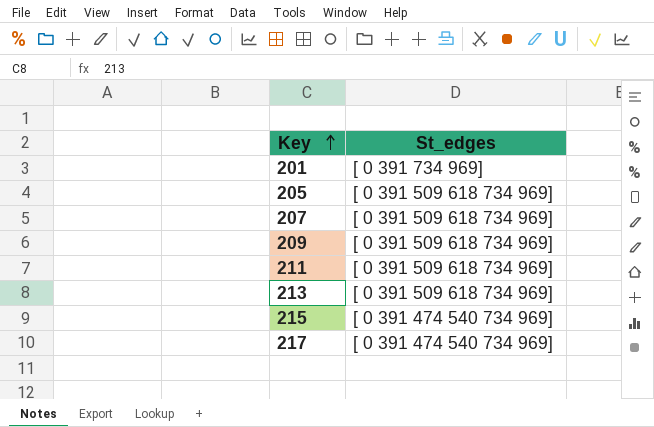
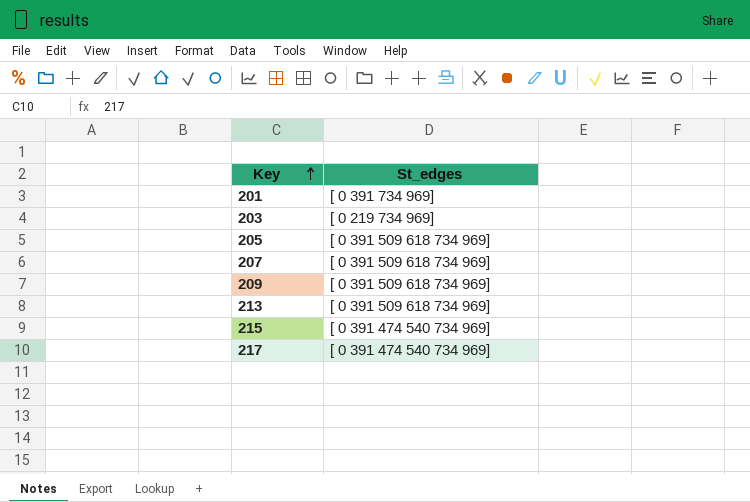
row 211: [ 0 391 509 618 734 969] -> none
row 203: none -> [ 0 219 734 969]

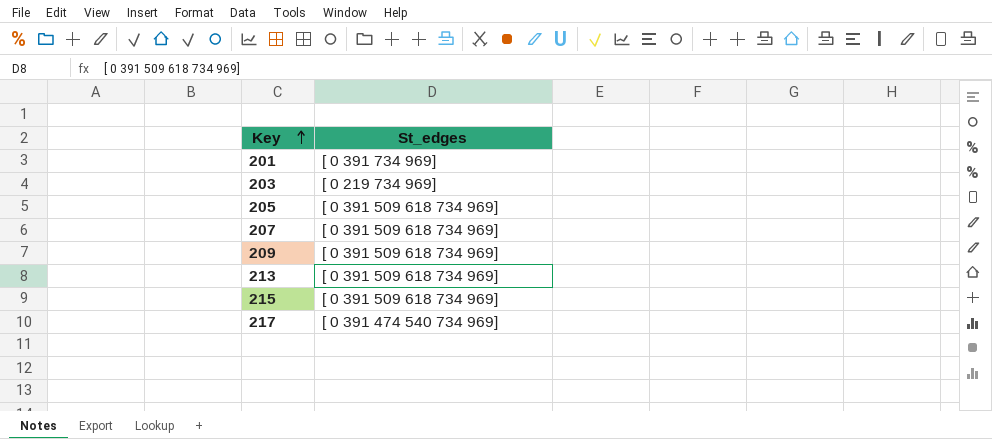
215 | St_edges: [ 0 391 474 540 734 969] -> [ 0 391 509 618 734 969]

